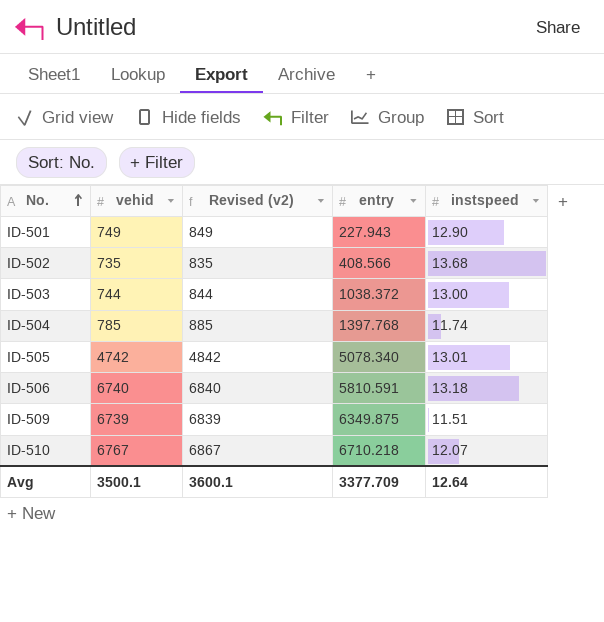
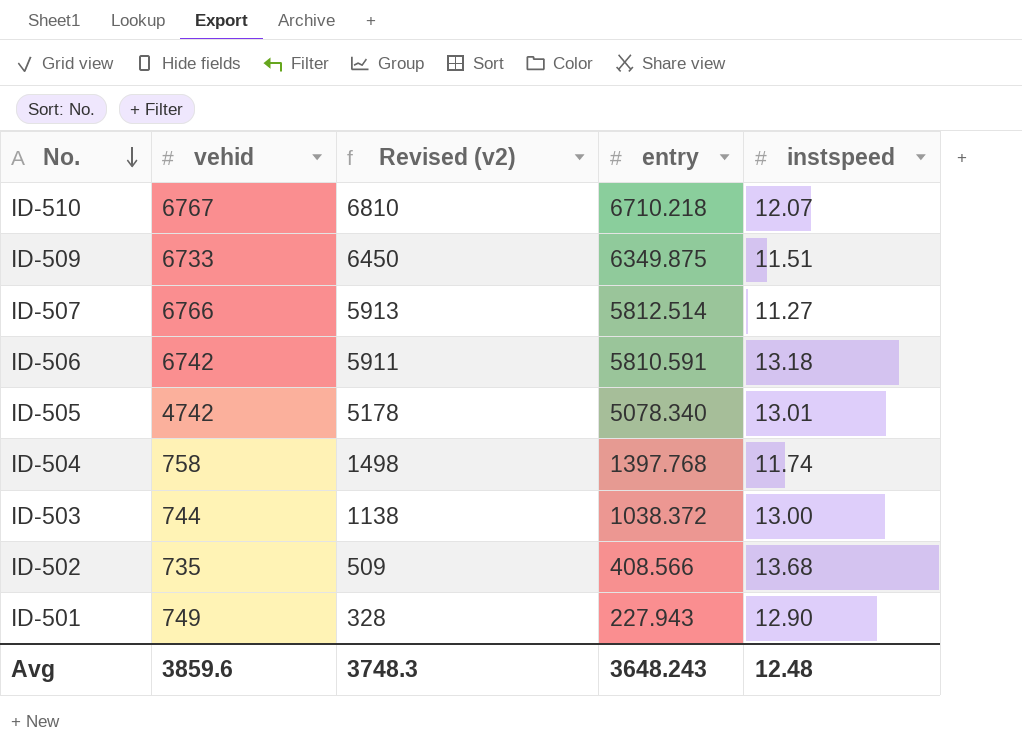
row order: No. ascending -> No. descending
column Revised (v2) | formula: [vehid] + 100 -> [entry] + 100
ID-509 | vehid: 6739 -> 6733
row ID-507: none -> 6766 | 5913 | 5812.514 | 11.27
ID-506 | vehid: 6740 -> 6742
ID-504 | vehid: 785 -> 758
Avg | vehid: 3500.1 -> 3859.6
Avg | Revised (v2): 3600.1 -> 3748.3
Avg | entry: 3377.709 -> 3648.243
Avg | instspeed: 12.64 -> 12.48

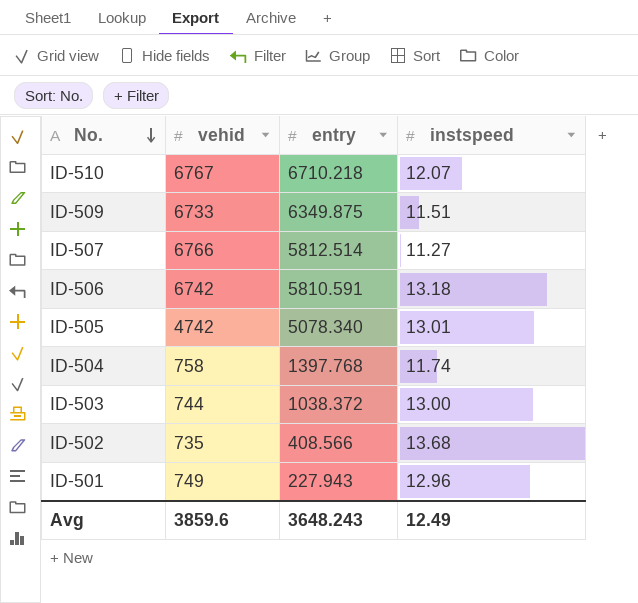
column Revised (v2) | formula: [entry] + 100 -> none
ID-501 | instspeed: 12.90 -> 12.96
Avg | instspeed: 12.48 -> 12.49

